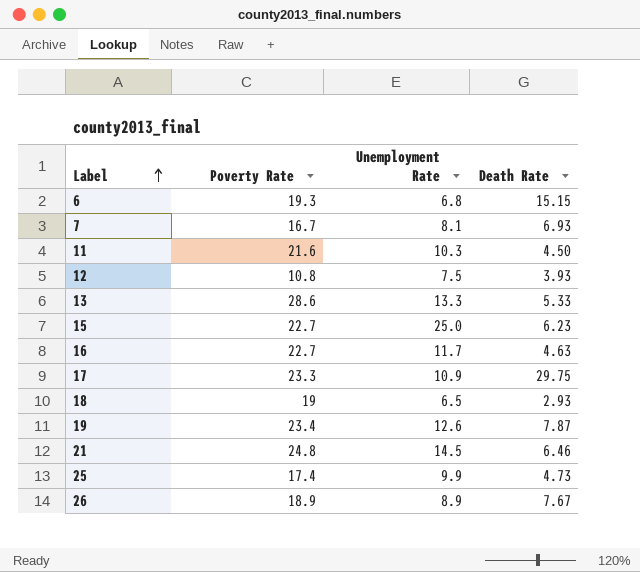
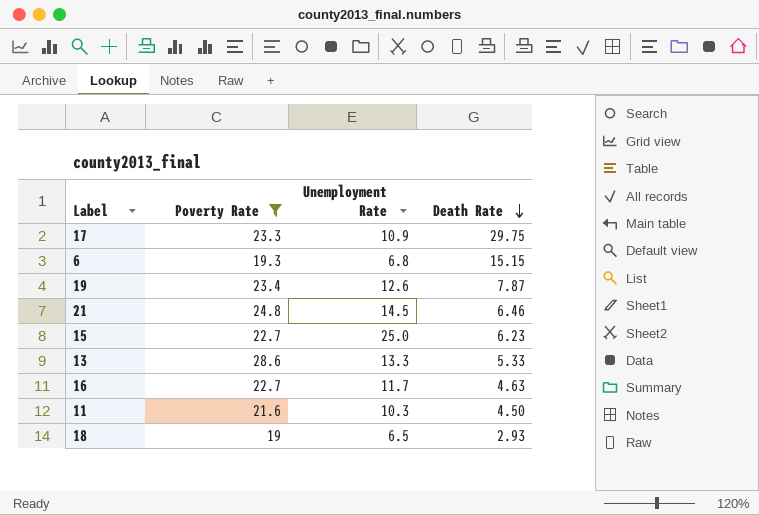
filter: none -> Poverty Rate >= 19
row order: Label ascending -> Death Rate descending

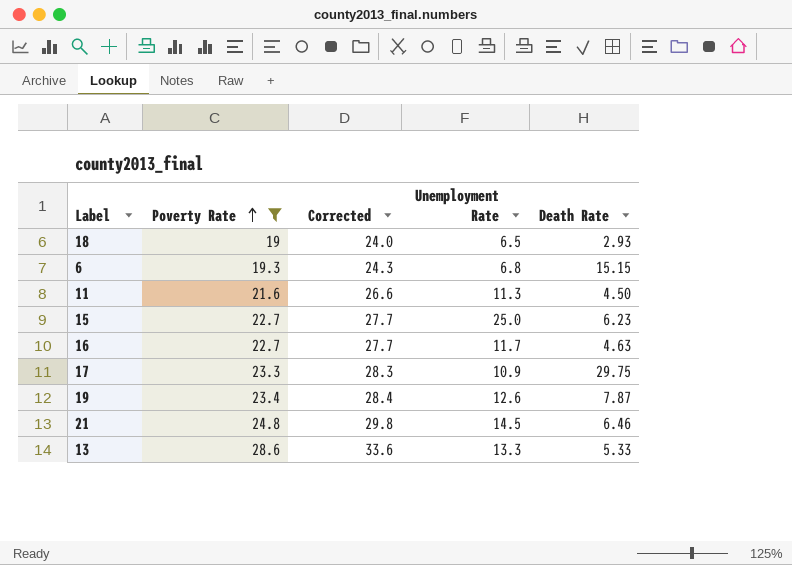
row order: Death Rate descending -> Poverty Rate ascending
column Corrected | formula: none -> [Poverty Rate] + 5
11 | Unemployment Rate: 10.3 -> 11.3

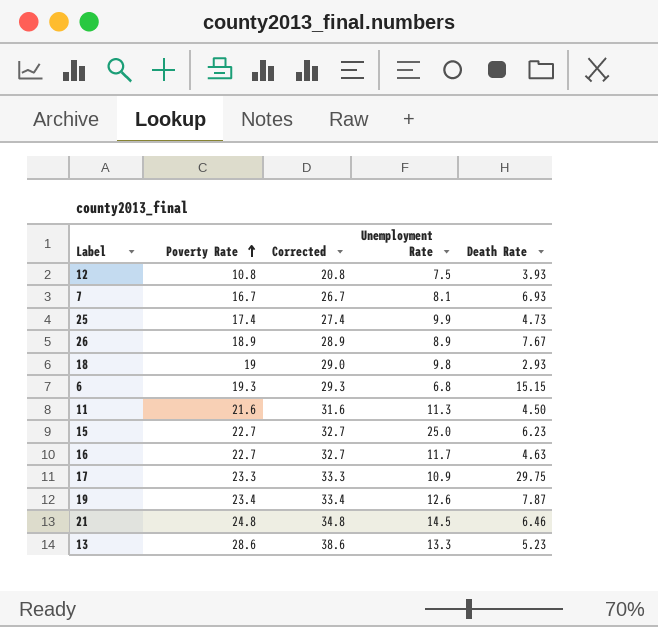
filter: Poverty Rate >= 19 -> none
column Corrected | formula: [Poverty Rate] + 5 -> [Poverty Rate] + 10
18 | Unemployment Rate: 6.5 -> 9.8
13 | Death Rate: 5.33 -> 5.23

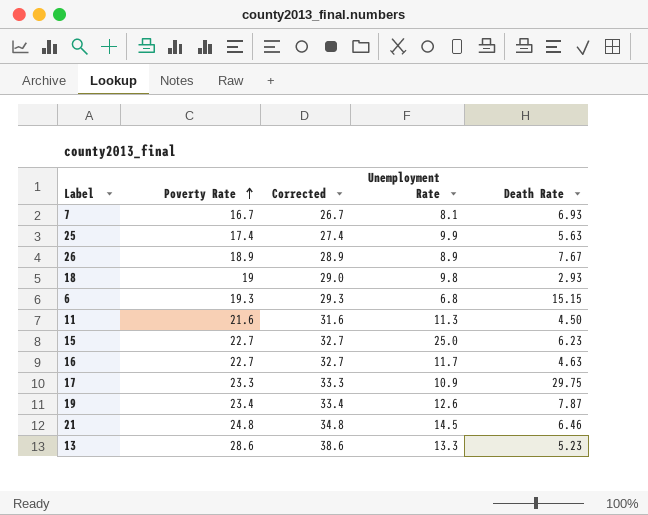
row 12: 10.8 | 20.8 | 7.5 | 3.93 -> none
25 | Death Rate: 4.73 -> 5.63

